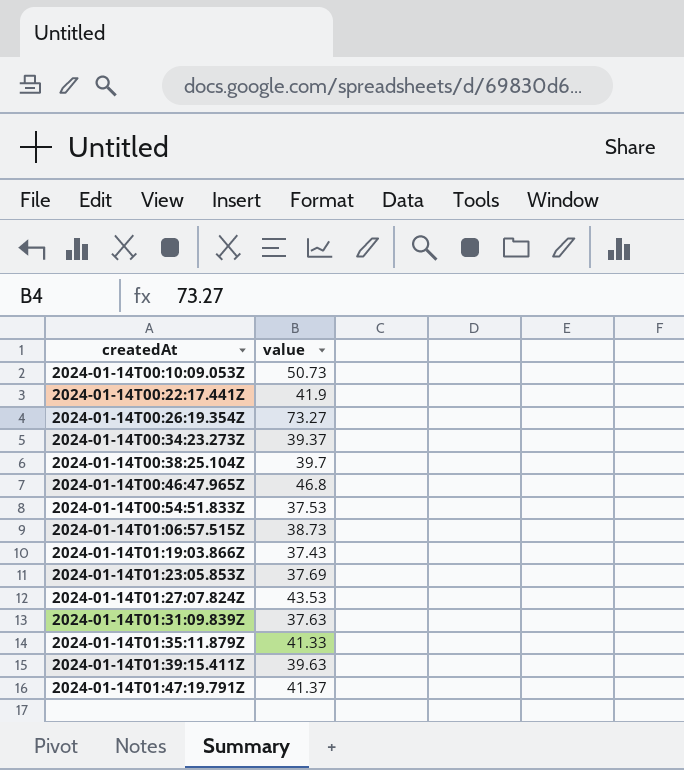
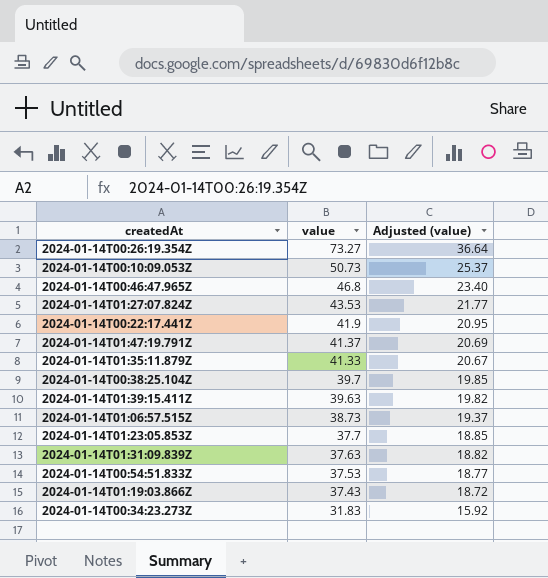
row order: createdAt ascending -> value descending
column Adjusted (value) | formula: none -> [value] * 0.5
2024-01-14T01:23:05.853Z | value: 37.69 -> 37.7
2024-01-14T00:34:23.273Z | value: 39.37 -> 31.83

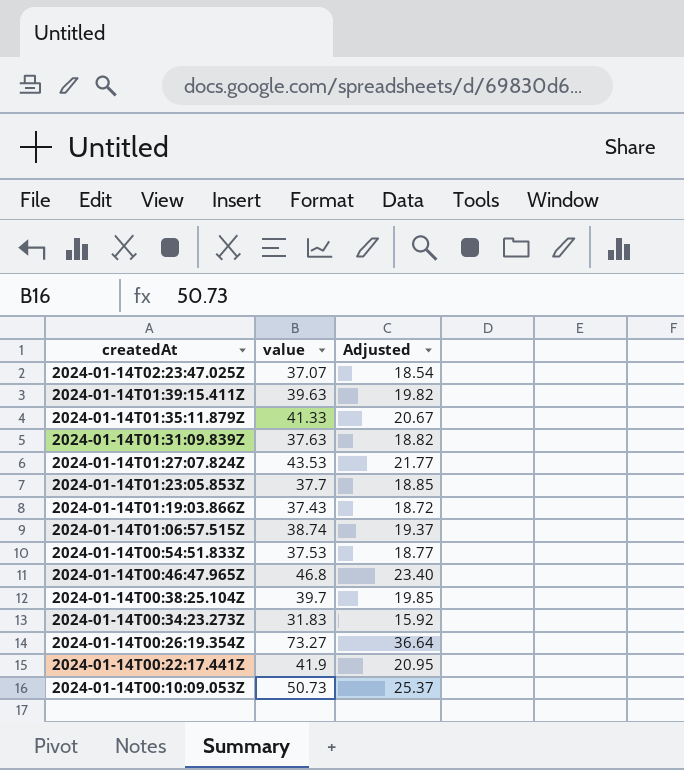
row order: value descending -> createdAt descending
column name: Adjusted (value) -> Adjusted
row 2024-01-14T01:47:19.791Z: 41.37 | 20.69 -> none
row 2024-01-14T02:23:47.025Z: none -> 37.07 | 18.54
2024-01-14T01:06:57.515Z | value: 38.73 -> 38.74

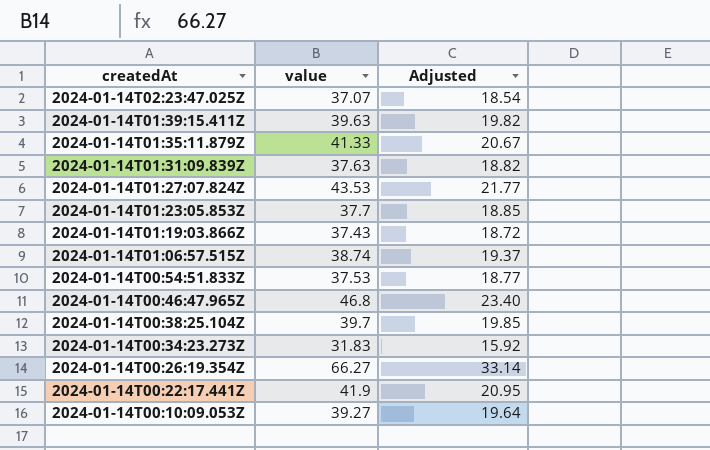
2024-01-14T00:26:19.354Z | value: 73.27 -> 66.27
2024-01-14T00:26:19.354Z | Adjusted: 36.64 -> 33.14
2024-01-14T00:10:09.053Z | value: 50.73 -> 39.27
2024-01-14T00:10:09.053Z | Adjusted: 25.37 -> 19.64

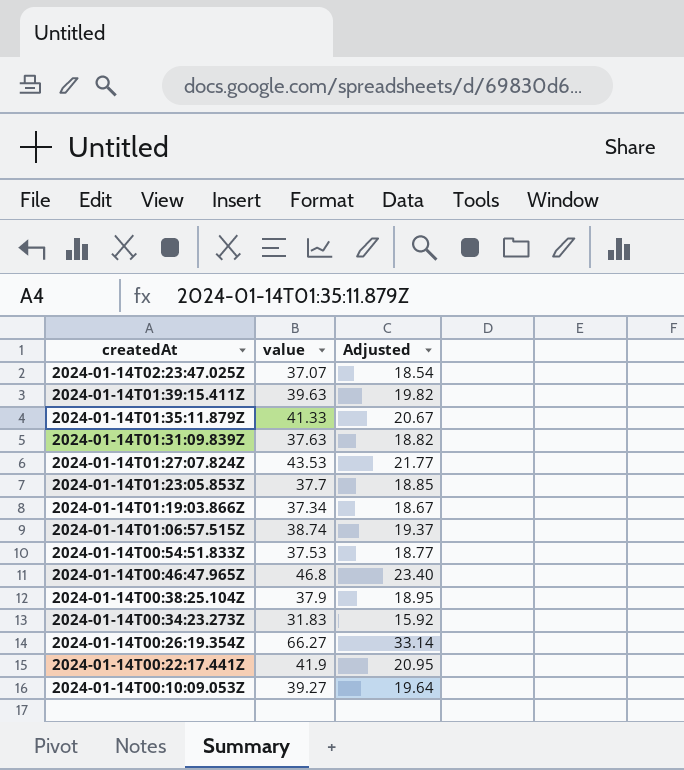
2024-01-14T01:19:03.866Z | value: 37.43 -> 37.34
2024-01-14T01:19:03.866Z | Adjusted: 18.72 -> 18.67
2024-01-14T00:38:25.104Z | value: 39.7 -> 37.9
2024-01-14T00:38:25.104Z | Adjusted: 19.85 -> 18.95

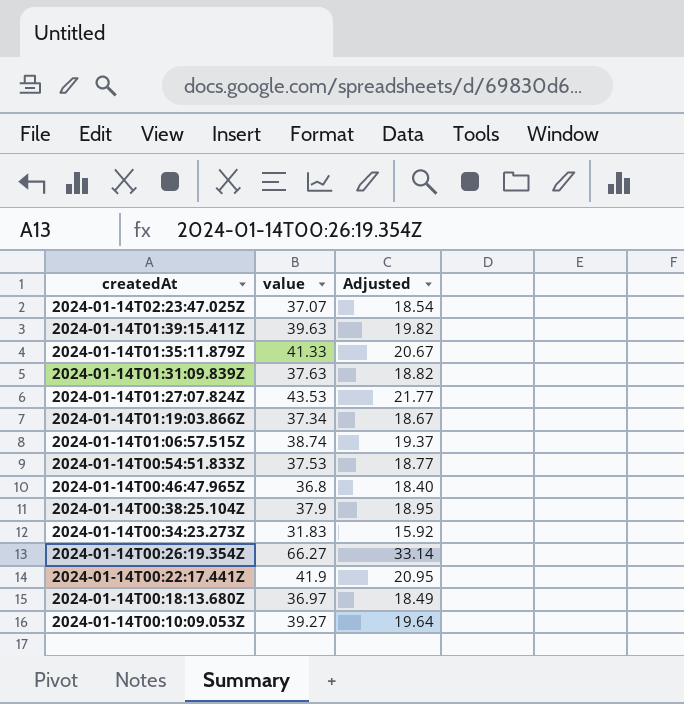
row 2024-01-14T01:23:05.853Z: 37.7 | 18.85 -> none
2024-01-14T00:46:47.965Z | value: 46.8 -> 36.8
2024-01-14T00:46:47.965Z | Adjusted: 23.40 -> 18.40
row 2024-01-14T00:18:13.680Z: none -> 36.97 | 18.49

